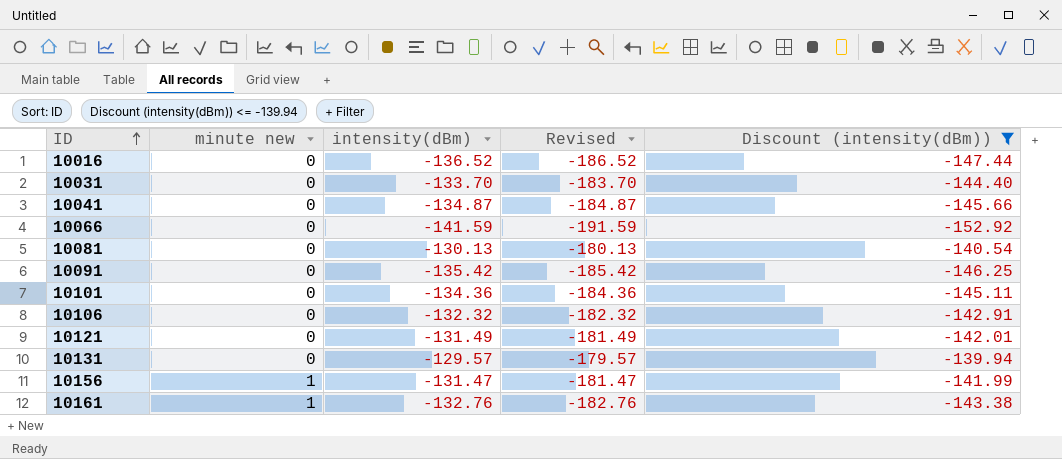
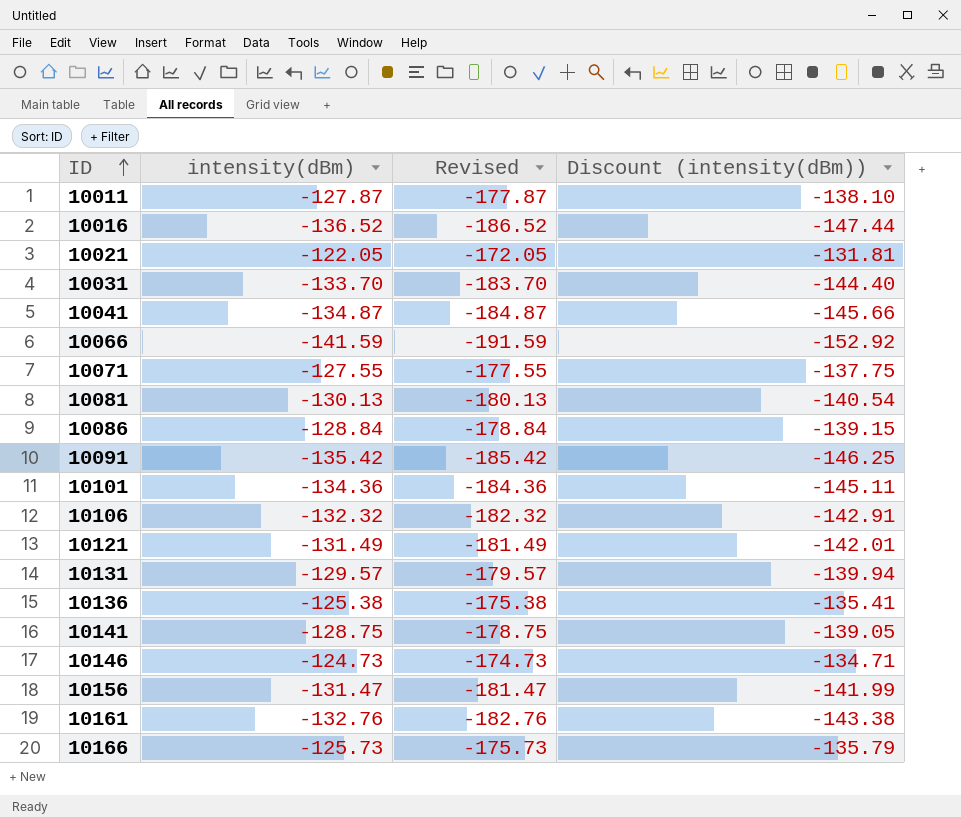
filter: Discount (intensity(dBm)) <= -139.94 -> none
column minute new | position: 2 -> none

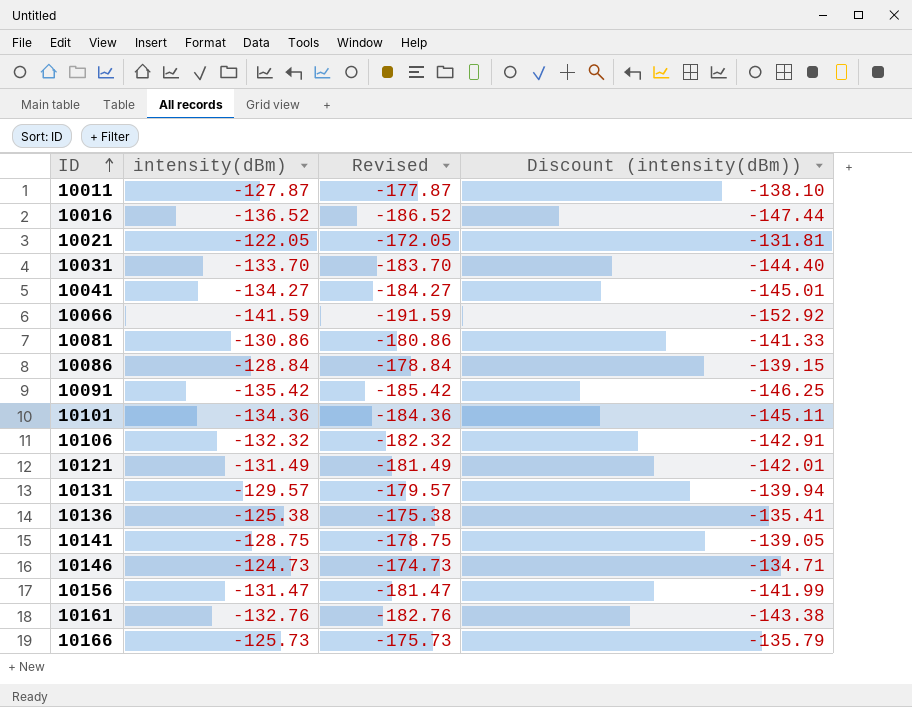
row 10071: -127.55 | -177.55 | -137.75 -> none
10041 | intensity(dBm): -134.87 -> -134.27
10041 | Revised: -184.87 -> -184.27
10041 | Discount (intensity(dBm)): -145.66 -> -145.01
10081 | intensity(dBm): -130.13 -> -130.86
10081 | Revised: -180.13 -> -180.86
10081 | Discount (intensity(dBm)): -140.54 -> -141.33

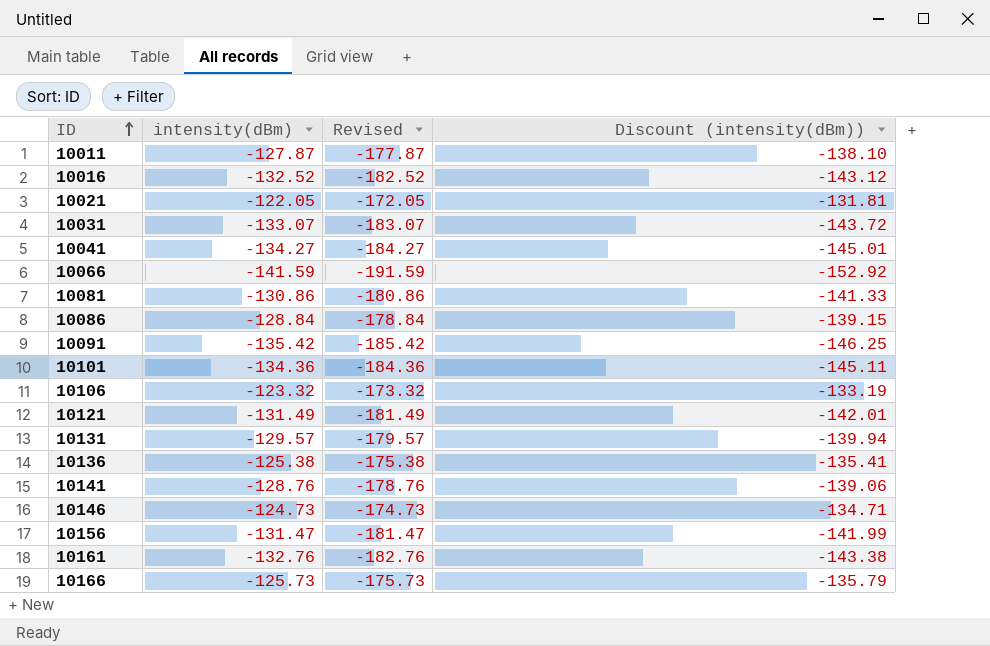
10016 | intensity(dBm): -136.52 -> -132.52
10016 | Revised: -186.52 -> -182.52
10016 | Discount (intensity(dBm)): -147.44 -> -143.12
10031 | intensity(dBm): -133.70 -> -133.07
10031 | Revised: -183.70 -> -183.07
10031 | Discount (intensity(dBm)): -144.40 -> -143.72
10106 | intensity(dBm): -132.32 -> -123.32
10106 | Revised: -182.32 -> -173.32
10106 | Discount (intensity(dBm)): -142.91 -> -133.19
10141 | intensity(dBm): -128.75 -> -128.76
10141 | Revised: -178.75 -> -178.76
10141 | Discount (intensity(dBm)): -139.05 -> -139.06

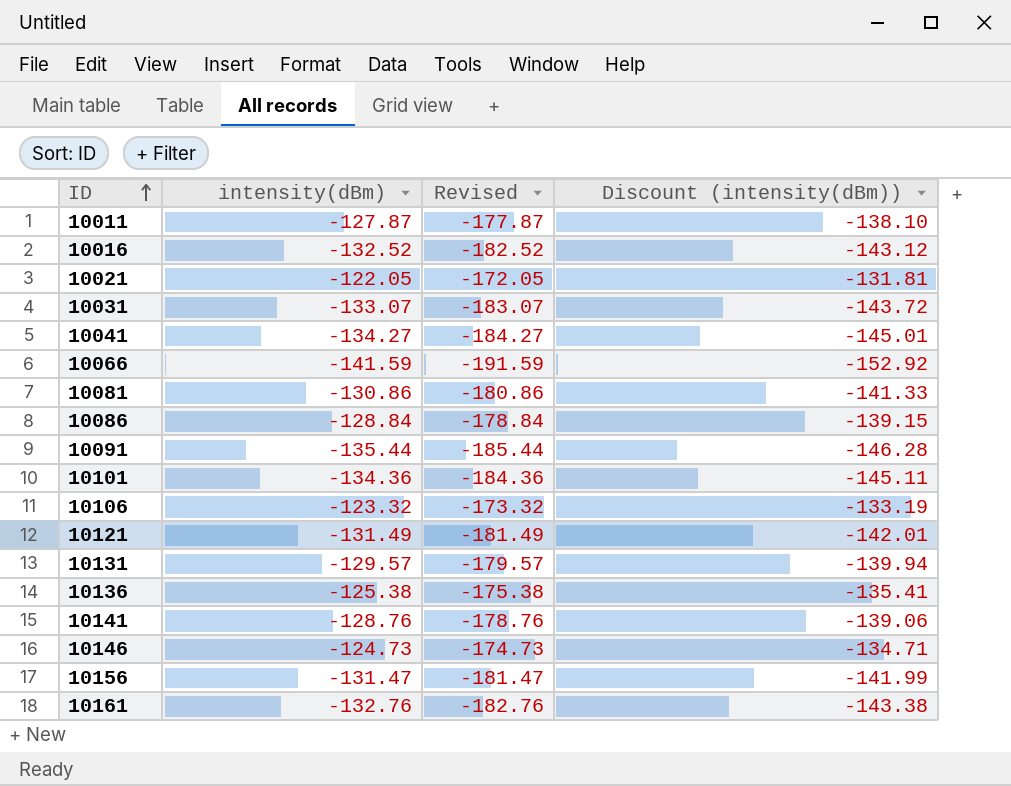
row 10166: -125.73 | -175.73 | -135.79 -> none
10091 | intensity(dBm): -135.42 -> -135.44
10091 | Revised: -185.42 -> -185.44
10091 | Discount (intensity(dBm)): -146.25 -> -146.28

